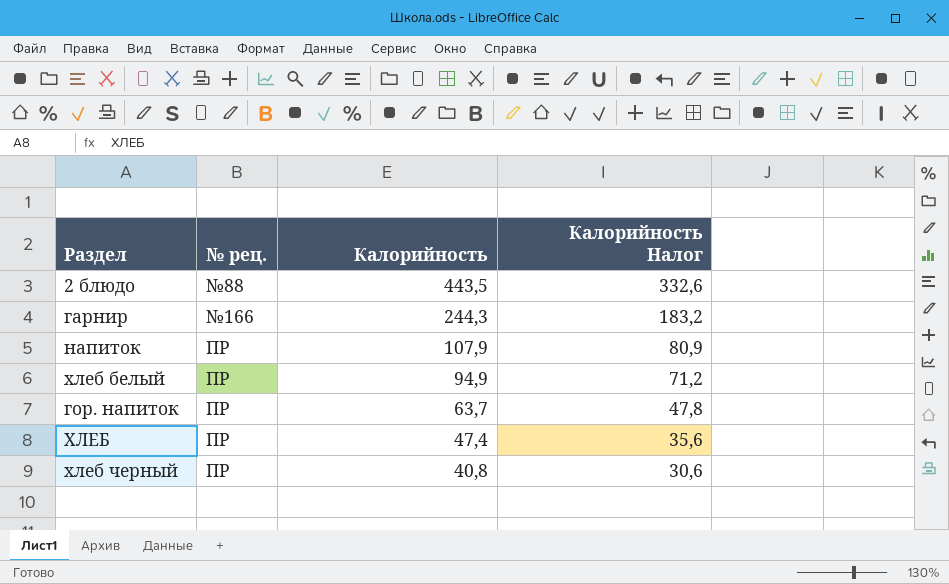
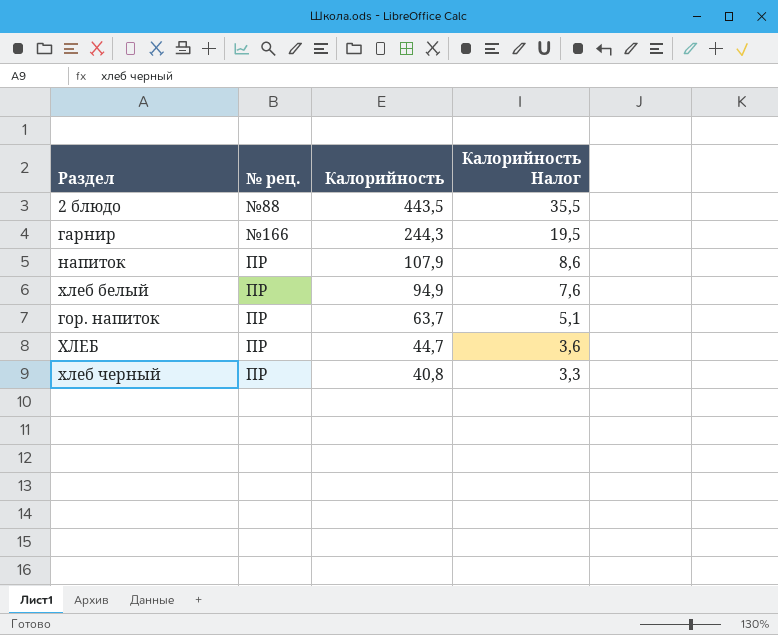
column Калорийность Налог | formula: [Калорийность] * 0,75 -> [Калорийность] * 0,08
ХЛЕБ | Калорийность: 47,4 -> 44,7

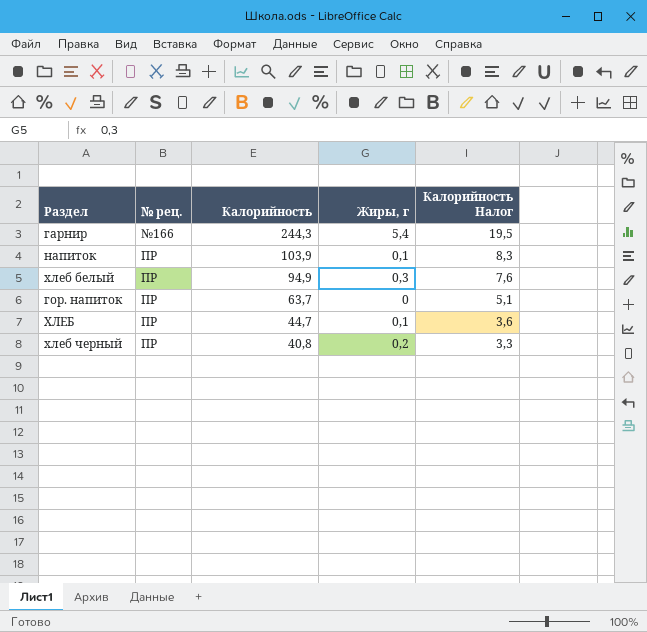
column Жиры, г | position: none -> 4
row 2 блюдо: №88 | 443,5 | 35,5 -> none
напиток | Калорийность: 107,9 -> 103,9
напиток | Калорийность Налог: 8,6 -> 8,3

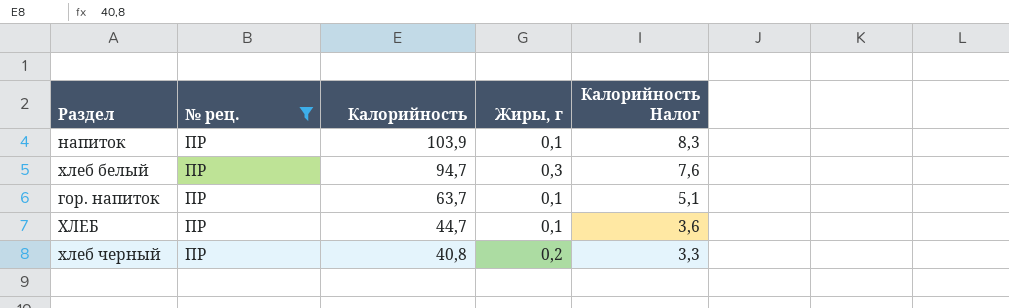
filter: none -> № рец. = ПР
хлеб белый | Калорийность: 94,9 -> 94,7
гор. напиток | Жиры, г: 0 -> 0,1

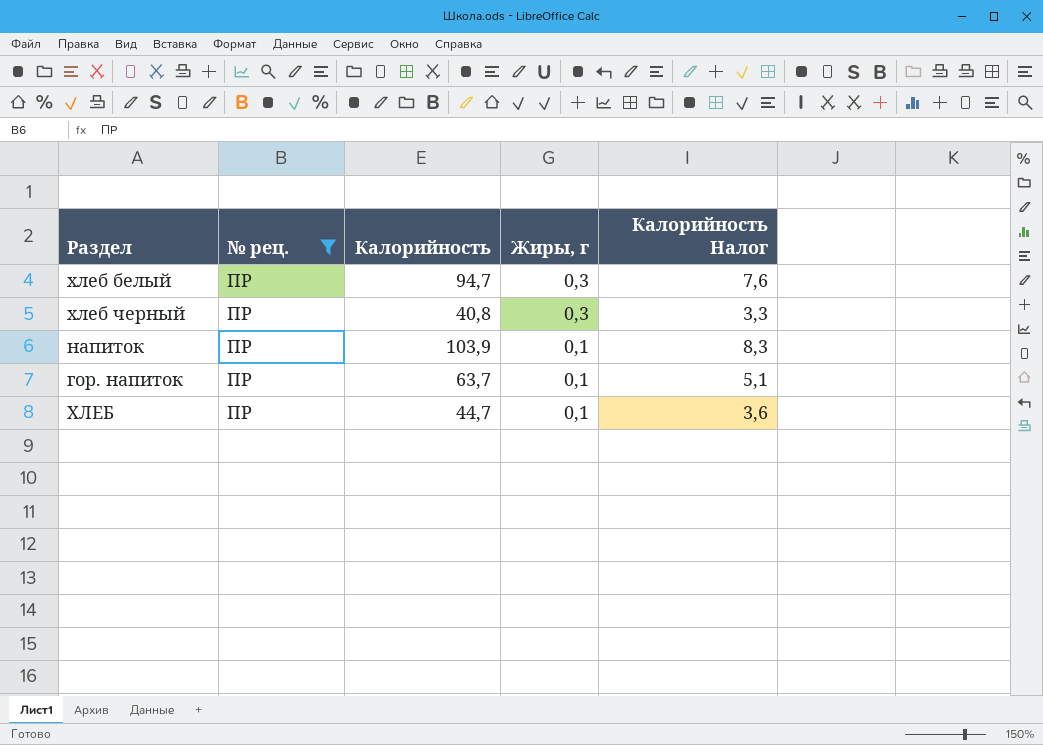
row order: Калорийность descending -> Жиры, г descending
хлеб черный | Жиры, г: 0,2 -> 0,3

